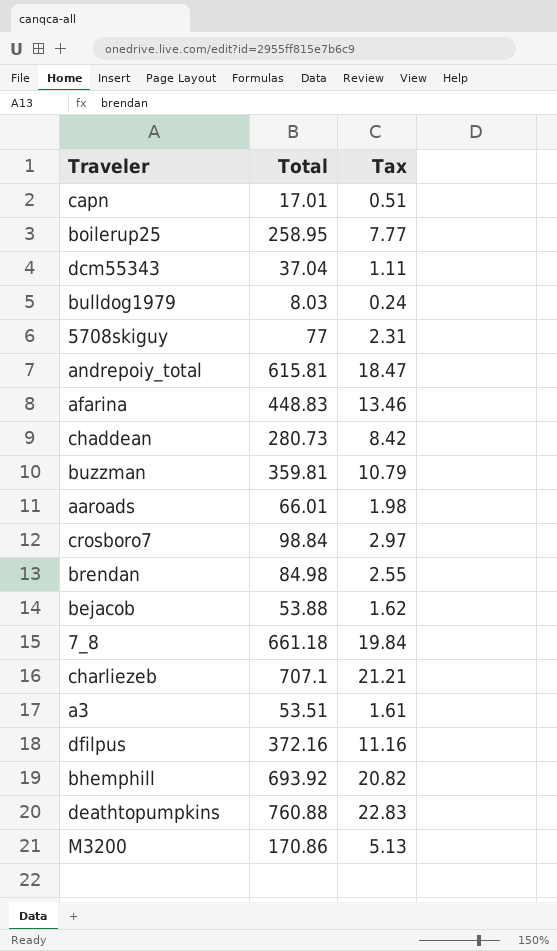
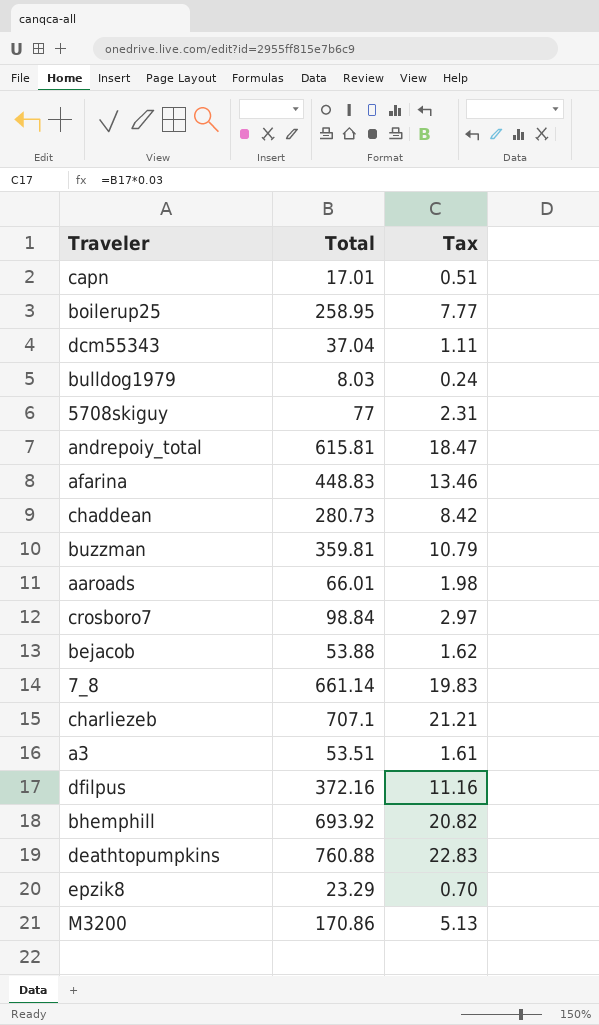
row brendan: 84.98 | 2.55 -> none
7_8 | Total: 661.18 -> 661.14
7_8 | Tax: 19.84 -> 19.83
row epzik8: none -> 23.29 | 0.70

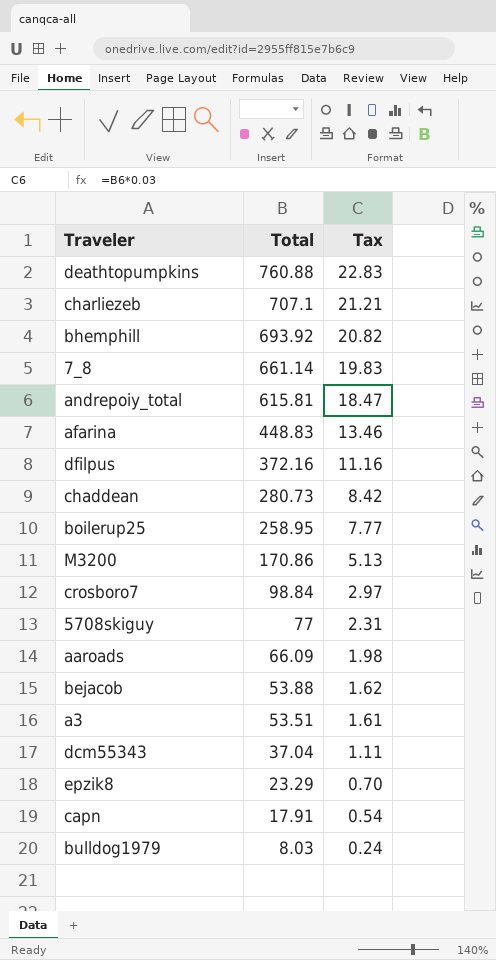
row order: none -> Total descending
row buzzman: 359.81 | 10.79 -> none
aaroads | Total: 66.01 -> 66.09
capn | Total: 17.01 -> 17.91
capn | Tax: 0.51 -> 0.54

